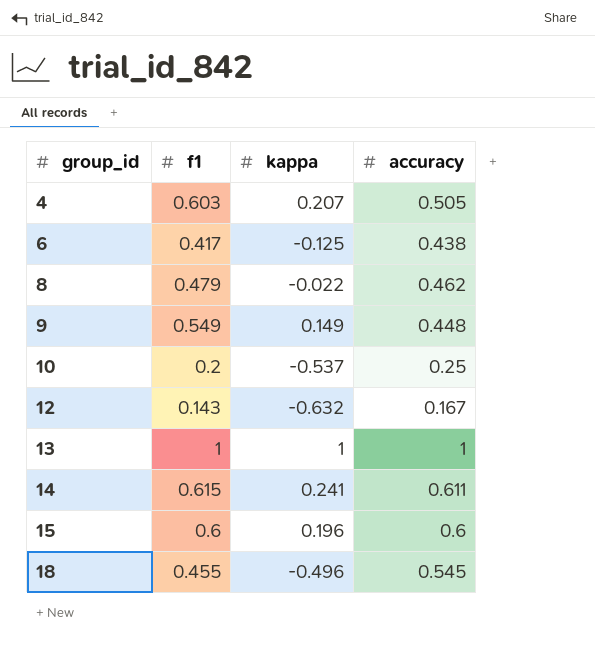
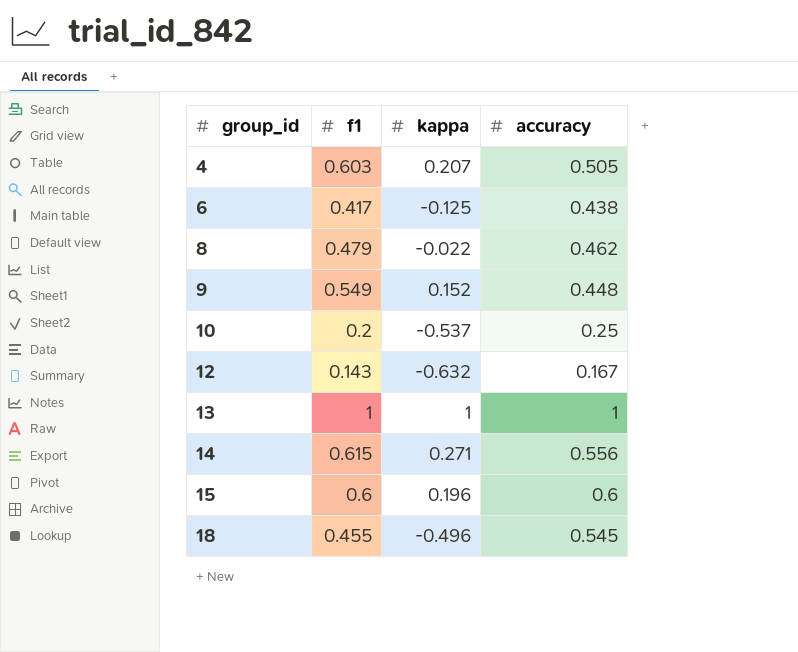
9 | kappa: 0.149 -> 0.152
14 | kappa: 0.241 -> 0.271
14 | accuracy: 0.611 -> 0.556

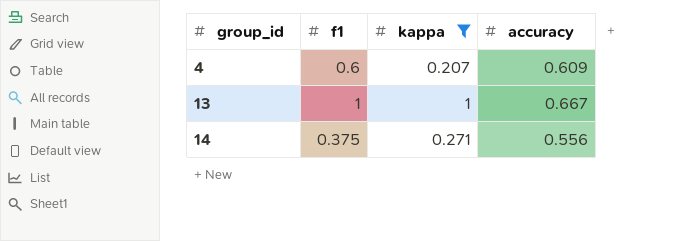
filter: none -> kappa >= 0.207
4 | f1: 0.603 -> 0.6
4 | accuracy: 0.505 -> 0.609
13 | accuracy: 1 -> 0.667
14 | f1: 0.615 -> 0.375

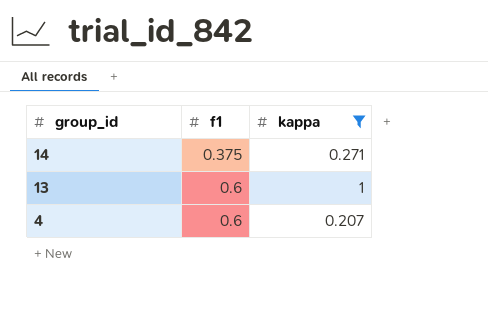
row order: group_id ascending -> group_id descending
column accuracy | position: 4 -> none
13 | f1: 1 -> 0.6

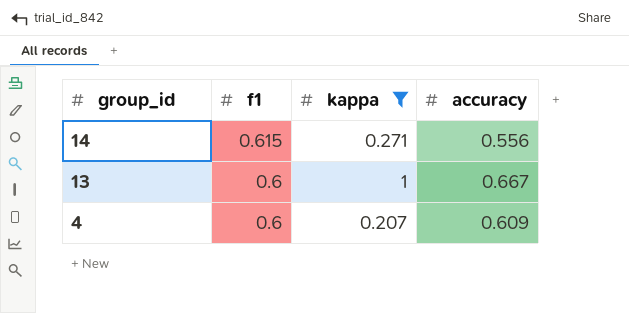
column accuracy | position: none -> 4
14 | f1: 0.375 -> 0.615

